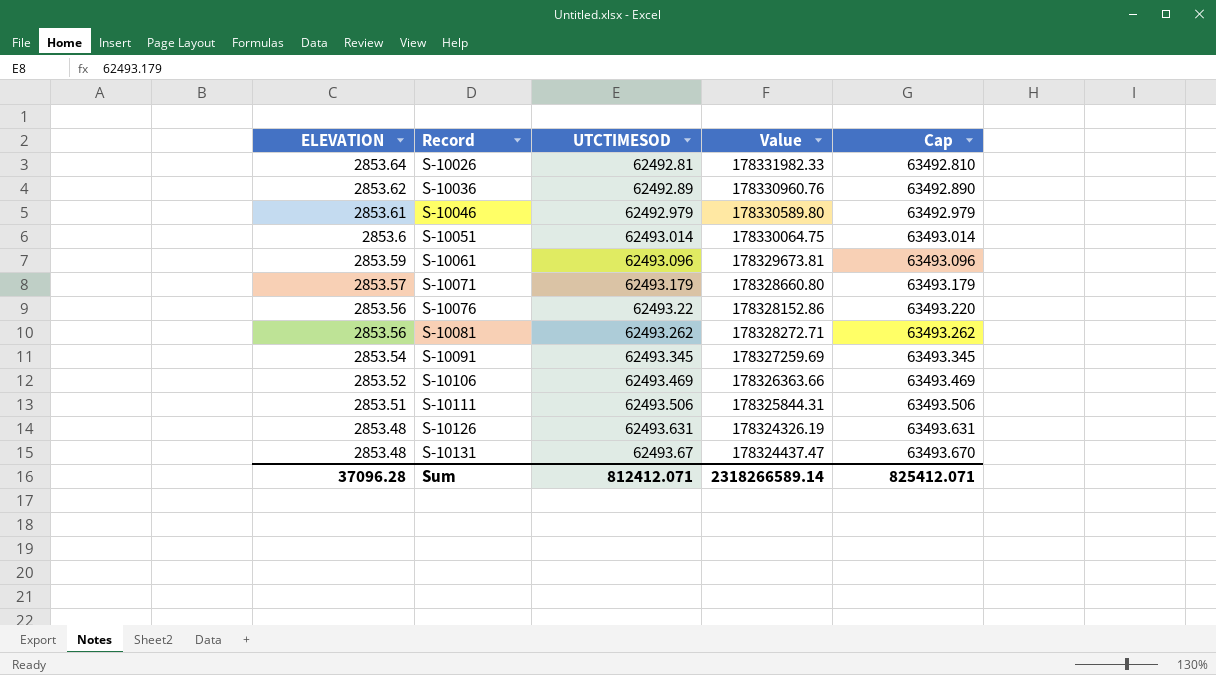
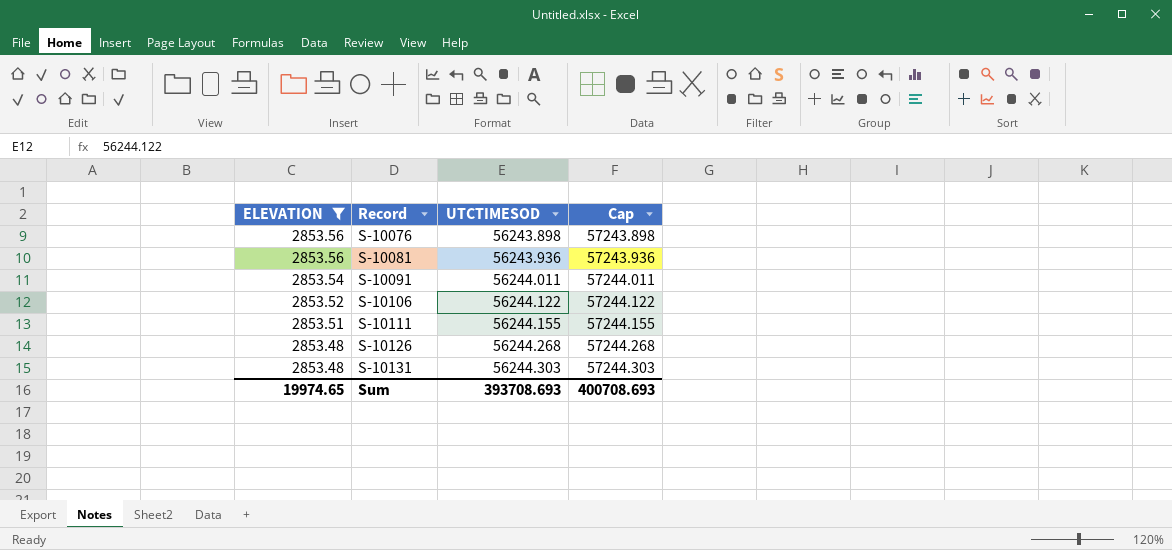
filter: none -> ELEVATION <= 2853.56
column Value | formula: [ELEVATION] * [UTCTIMESOD] -> none
S-10076 | UTCTIMESOD: 62493.22 -> 56243.898
S-10076 | Cap: 63493.220 -> 57243.898
S-10081 | UTCTIMESOD: 62493.262 -> 56243.936
S-10081 | Cap: 63493.262 -> 57243.936
S-10091 | UTCTIMESOD: 62493.345 -> 56244.011
S-10091 | Cap: 63493.345 -> 57244.011
S-10106 | UTCTIMESOD: 62493.469 -> 56244.122
S-10106 | Cap: 63493.469 -> 57244.122
S-10111 | UTCTIMESOD: 62493.506 -> 56244.155
S-10111 | Cap: 63493.506 -> 57244.155
S-10126 | UTCTIMESOD: 62493.631 -> 56244.268
S-10126 | Cap: 63493.631 -> 57244.268
S-10131 | UTCTIMESOD: 62493.67 -> 56244.303
S-10131 | Cap: 63493.670 -> 57244.303
Sum | ELEVATION: 37096.28 -> 19974.65
Sum | UTCTIMESOD: 812412.071 -> 393708.693
Sum | Cap: 825412.071 -> 400708.693

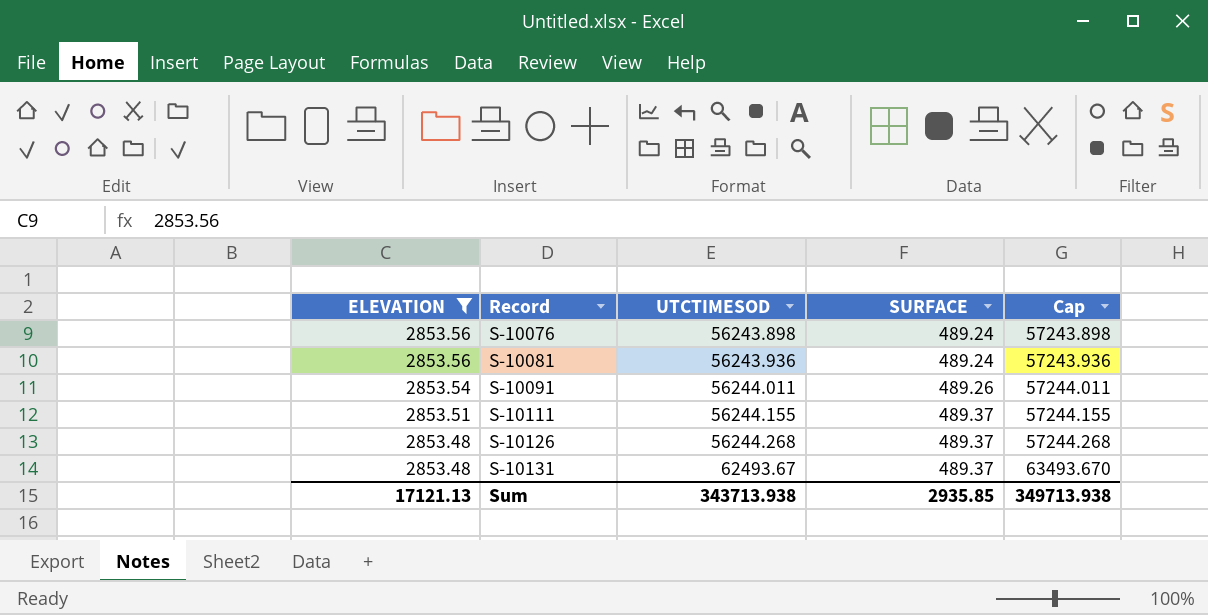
column SURFACE | position: none -> 4
row S-10106: 2853.52 | 56244.122 | 57244.122 -> none
S-10131 | UTCTIMESOD: 56244.303 -> 62493.67
S-10131 | Cap: 57244.303 -> 63493.670
Sum | ELEVATION: 19974.65 -> 17121.13
Sum | UTCTIMESOD: 393708.693 -> 343713.938
Sum | Cap: 400708.693 -> 349713.938

